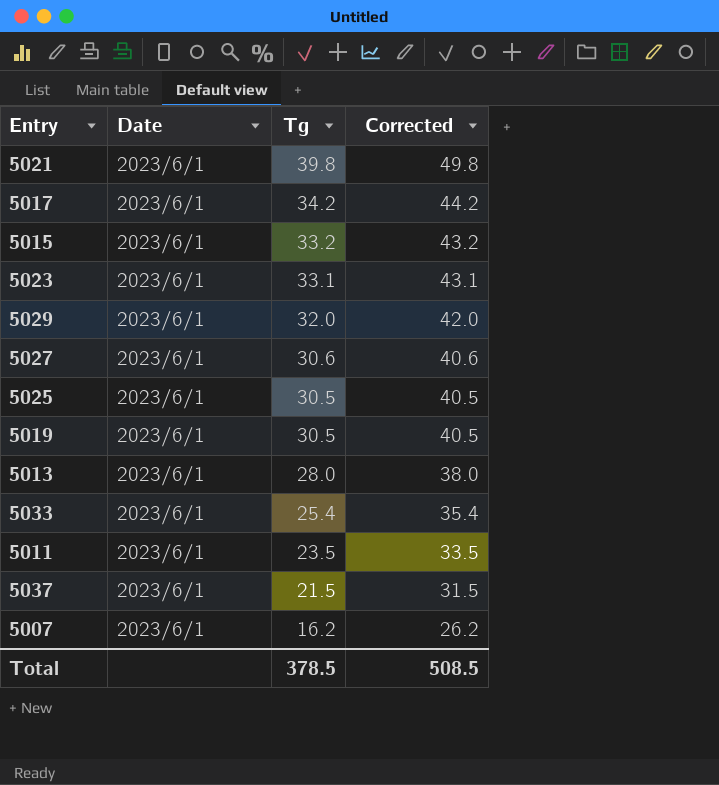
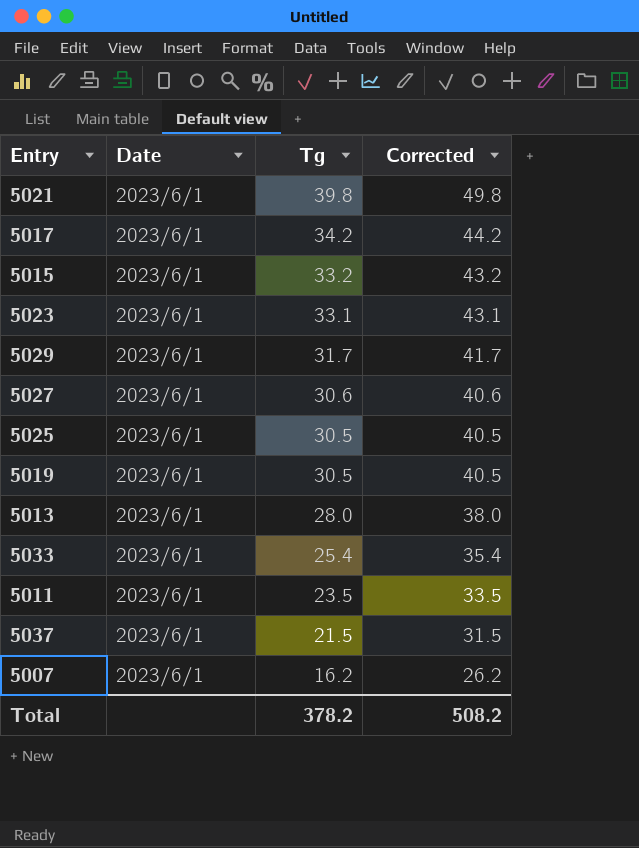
5029 | Tg: 32.0 -> 31.7
5029 | Corrected: 42.0 -> 41.7
Total | Tg: 378.5 -> 378.2
Total | Corrected: 508.5 -> 508.2

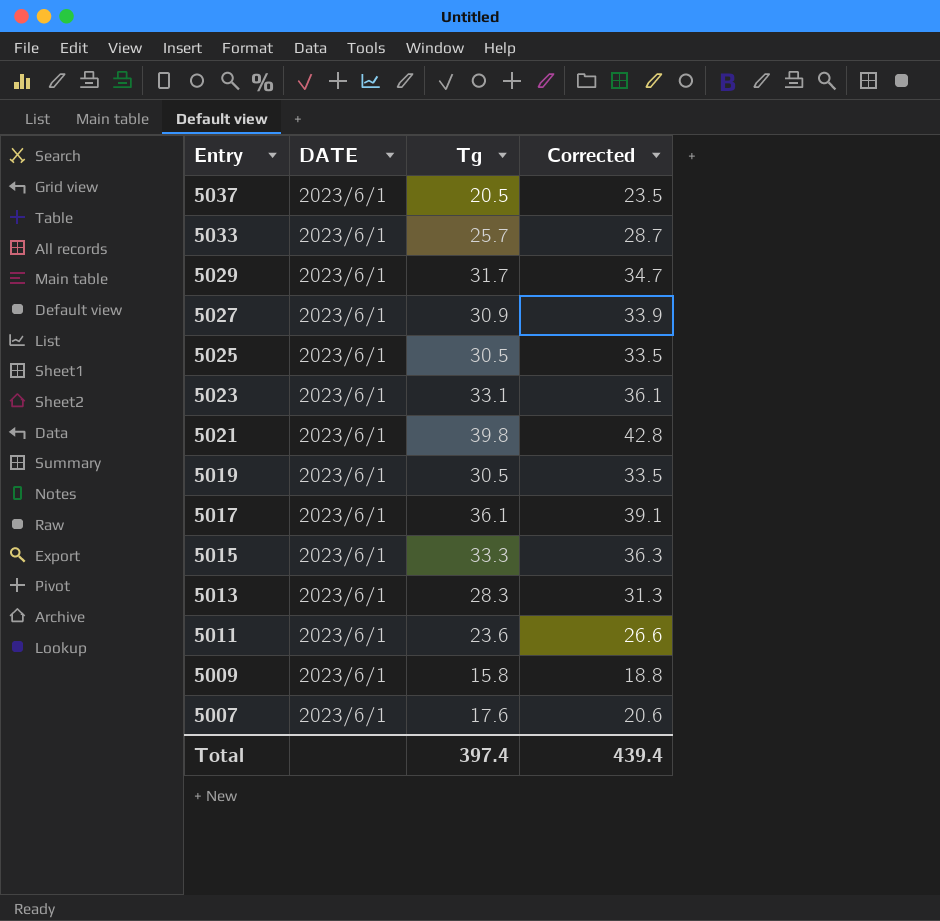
row order: Tg descending -> Entry descending
column name: Date -> DATE
column Corrected | formula: [Tg] + 10 -> [Tg] + 3
5037 | Tg: 21.5 -> 20.5
5033 | Tg: 25.4 -> 25.7
5027 | Tg: 30.6 -> 30.9
5017 | Tg: 34.2 -> 36.1
5015 | Tg: 33.2 -> 33.3
5013 | Tg: 28.0 -> 28.3
5011 | Tg: 23.5 -> 23.6
row 5009: none -> 2023/6/1 | 15.8 | 18.8
5007 | Tg: 16.2 -> 17.6
Total | Tg: 378.2 -> 397.4
Total | Corrected: 508.2 -> 439.4

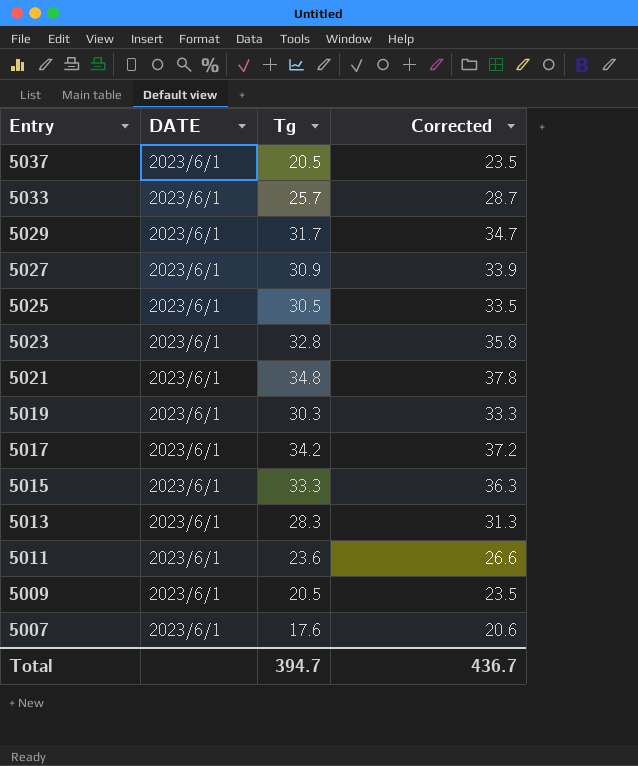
5023 | Tg: 33.1 -> 32.8
5023 | Corrected: 36.1 -> 35.8
5021 | Tg: 39.8 -> 34.8
5021 | Corrected: 42.8 -> 37.8
5019 | Tg: 30.5 -> 30.3
5019 | Corrected: 33.5 -> 33.3
5017 | Tg: 36.1 -> 34.2
5017 | Corrected: 39.1 -> 37.2
5009 | Tg: 15.8 -> 20.5
5009 | Corrected: 18.8 -> 23.5
Total | Tg: 397.4 -> 394.7
Total | Corrected: 439.4 -> 436.7

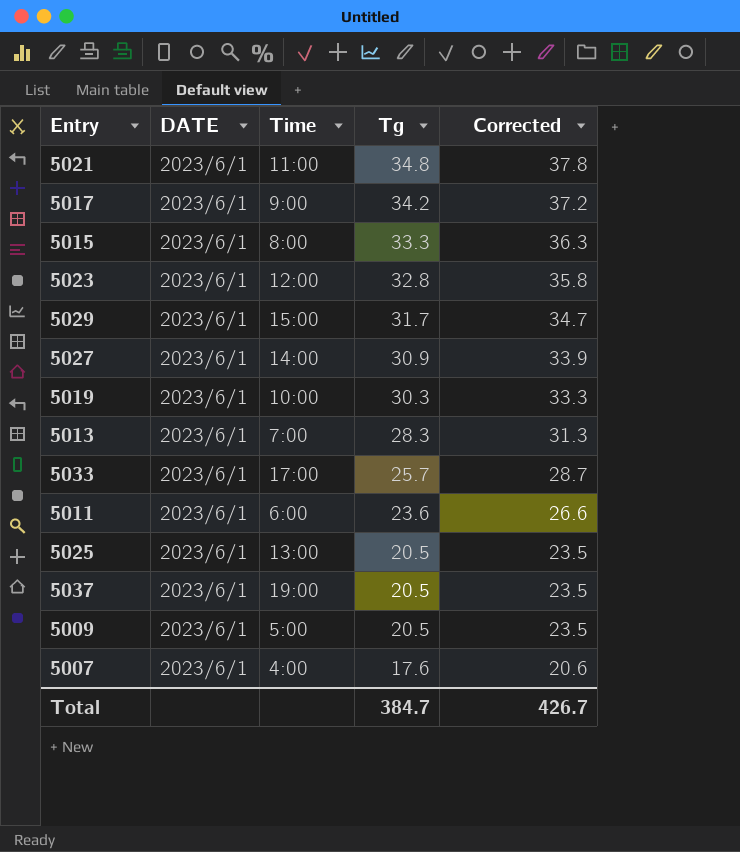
row order: Entry descending -> Tg descending
column Time | position: none -> 3
5025 | Tg: 30.5 -> 20.5
5025 | Corrected: 33.5 -> 23.5
Total | Tg: 394.7 -> 384.7
Total | Corrected: 436.7 -> 426.7

